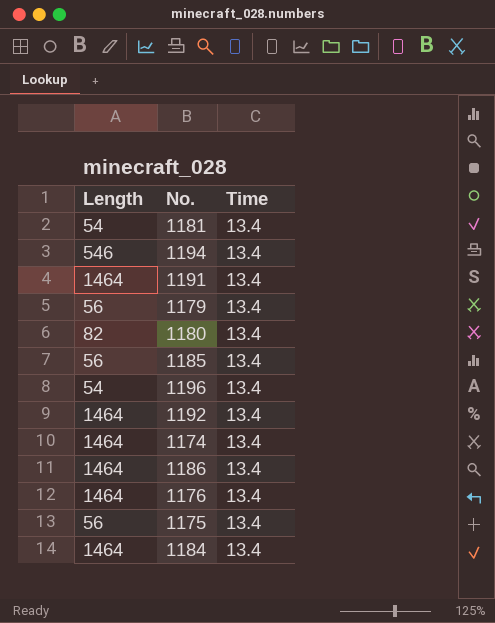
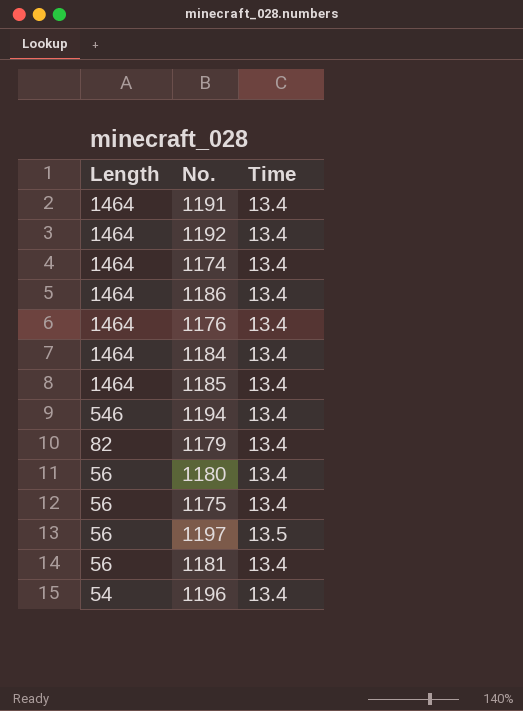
row order: none -> Length descending
1185 | Length: 56 -> 1464
1179 | Length: 56 -> 82
1180 | Length: 82 -> 56
row 1197: none -> 56 | 13.5
1181 | Length: 54 -> 56

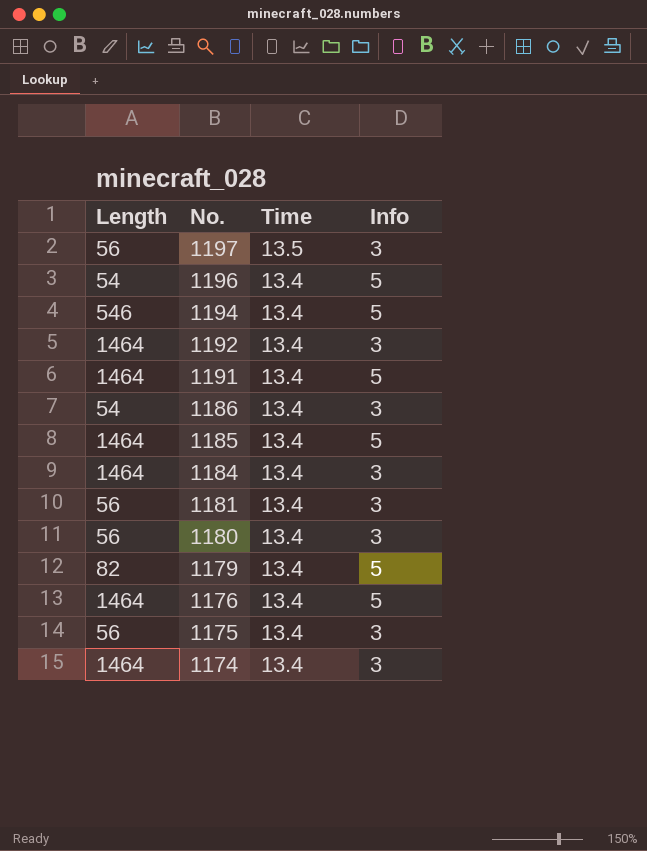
row order: Length descending -> No. descending
column Info | position: none -> 4
1186 | Length: 1464 -> 54

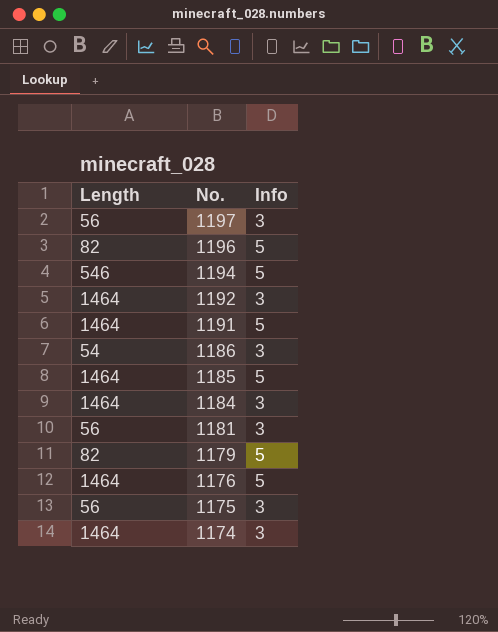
column Time | position: 3 -> none
row 1180: 56 | 13.4 | 3 -> none
1196 | Length: 54 -> 82

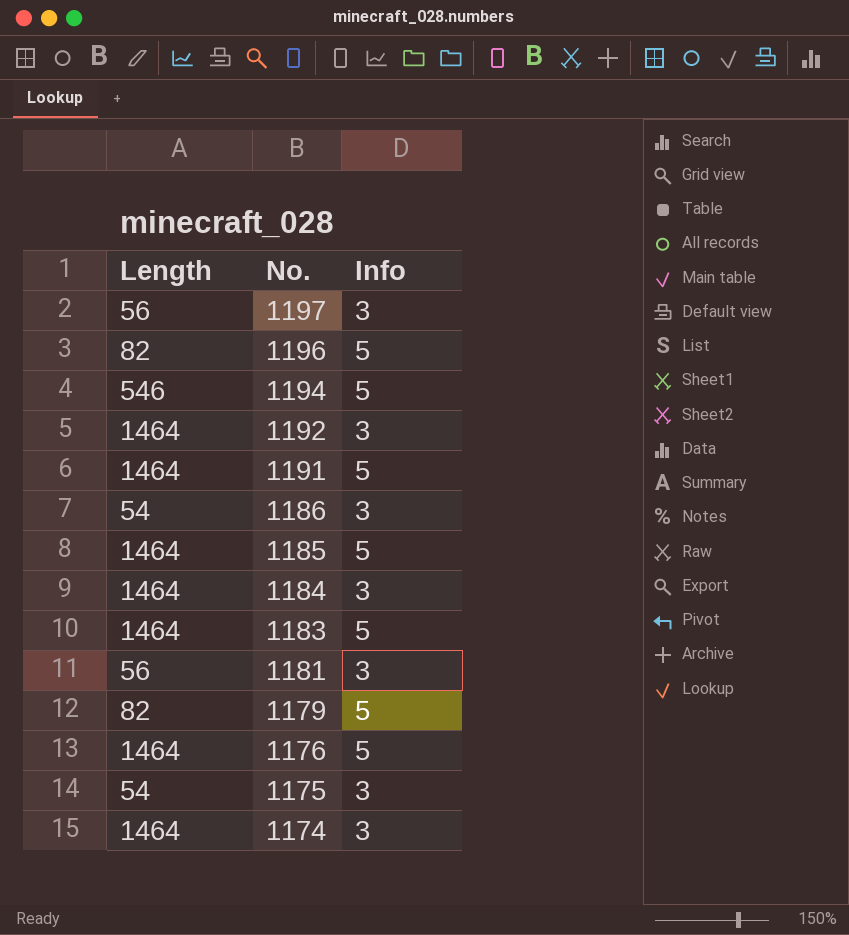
row 1183: none -> 1464 | 5
1175 | Length: 56 -> 54

